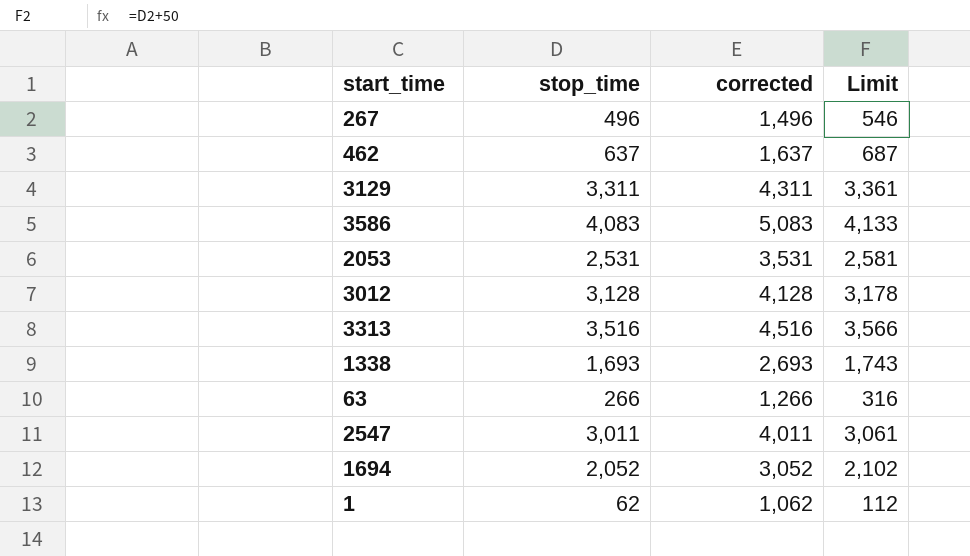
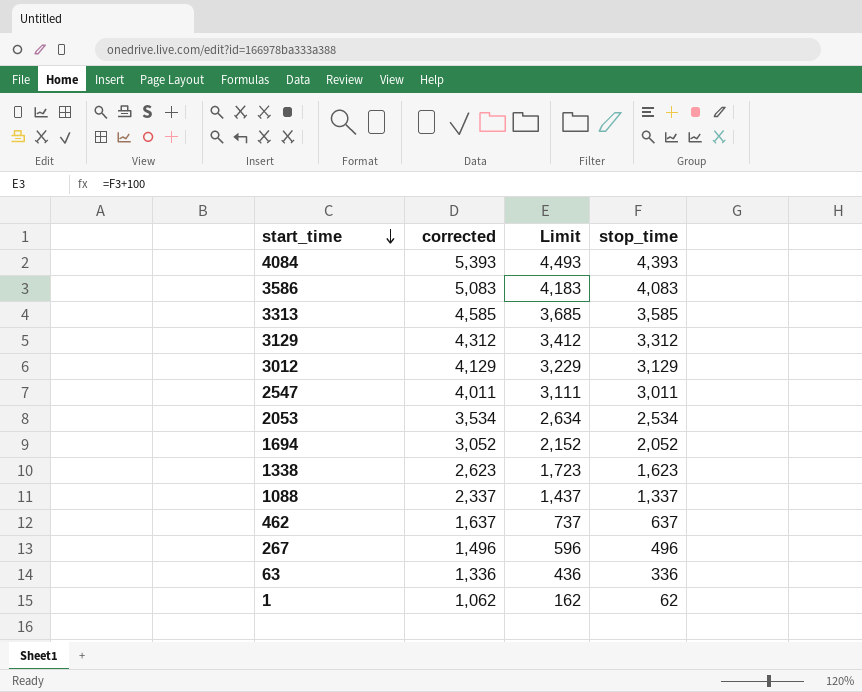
row order: none -> start_time descending
column Limit | formula: [stop_time] + 50 -> [stop_time] + 100
column stop_time | position: 2 -> 4
row 4084: none -> 5,393 | 4,493 | 4,393
3313 | corrected: 4,516 -> 4,585
3313 | stop_time: 3,516 -> 3,585
3129 | corrected: 4,311 -> 4,312
3129 | stop_time: 3,311 -> 3,312
3012 | corrected: 4,128 -> 4,129
3012 | stop_time: 3,128 -> 3,129
2053 | corrected: 3,531 -> 3,534
2053 | stop_time: 2,531 -> 2,534
1338 | corrected: 2,693 -> 2,623
1338 | stop_time: 1,693 -> 1,623
row 1088: none -> 2,337 | 1,437 | 1,337
63 | corrected: 1,266 -> 1,336
63 | stop_time: 266 -> 336

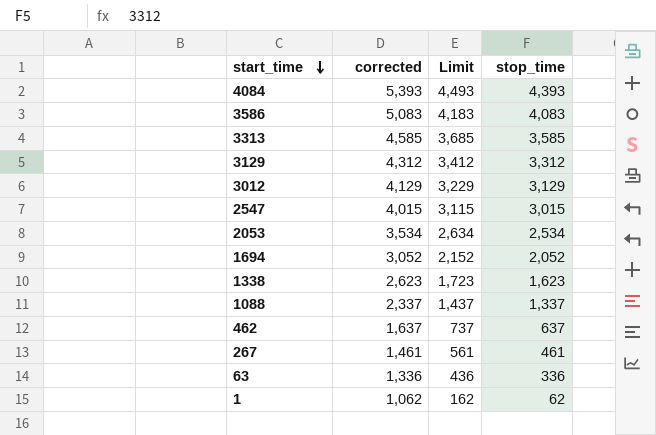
2547 | corrected: 4,011 -> 4,015
2547 | Limit: 3,111 -> 3,115
2547 | stop_time: 3,011 -> 3,015
267 | corrected: 1,496 -> 1,461
267 | Limit: 596 -> 561
267 | stop_time: 496 -> 461

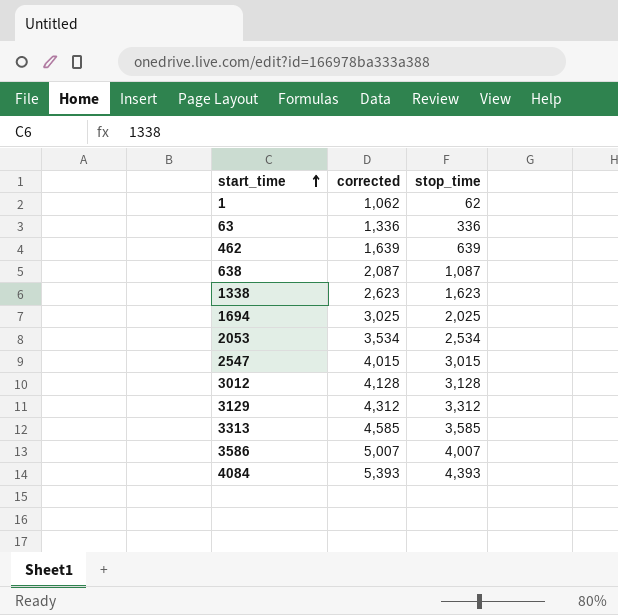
row order: start_time descending -> start_time ascending
column Limit | formula: [stop_time] + 100 -> none
row 1088: 2,337 | 1,437 | 1,337 -> none
row 267: 1,461 | 561 | 461 -> none
462 | corrected: 1,637 -> 1,639
462 | stop_time: 637 -> 639
row 638: none -> 2,087 | 1,087
1694 | corrected: 3,052 -> 3,025
1694 | stop_time: 2,052 -> 2,025
3012 | corrected: 4,129 -> 4,128
3012 | stop_time: 3,129 -> 3,128
3586 | corrected: 5,083 -> 5,007
3586 | stop_time: 4,083 -> 4,007

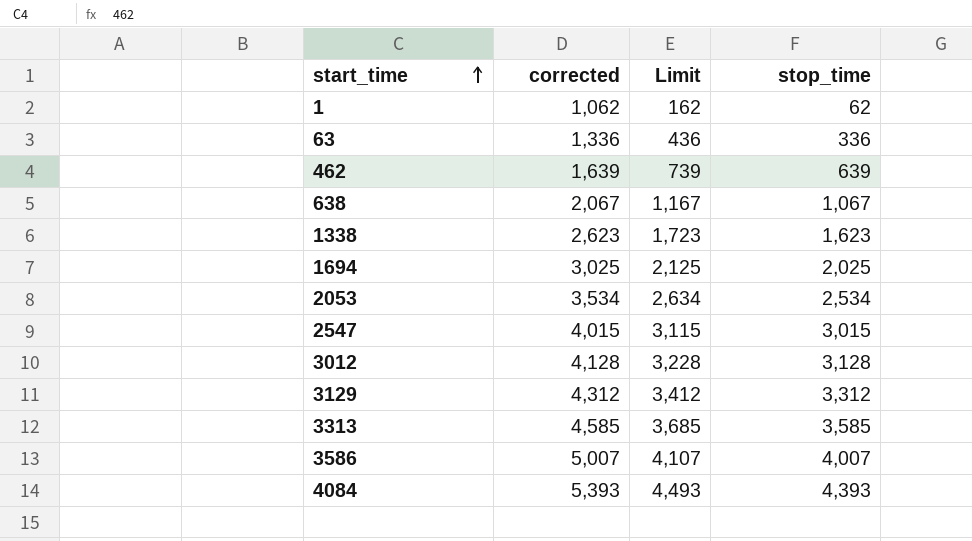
column Limit | formula: none -> [stop_time] + 100
638 | corrected: 2,087 -> 2,067
638 | stop_time: 1,087 -> 1,067

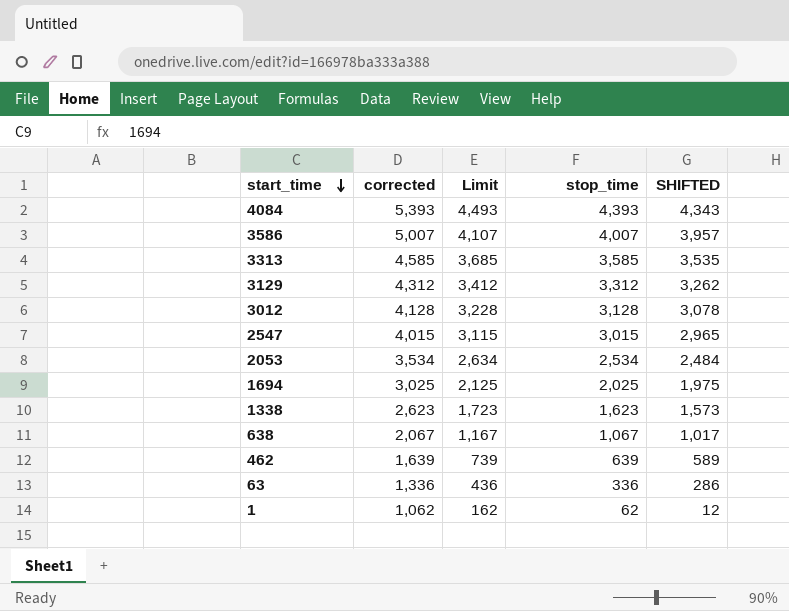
row order: start_time ascending -> start_time descending
column SHIFTED | formula: none -> [stop_time] - 50

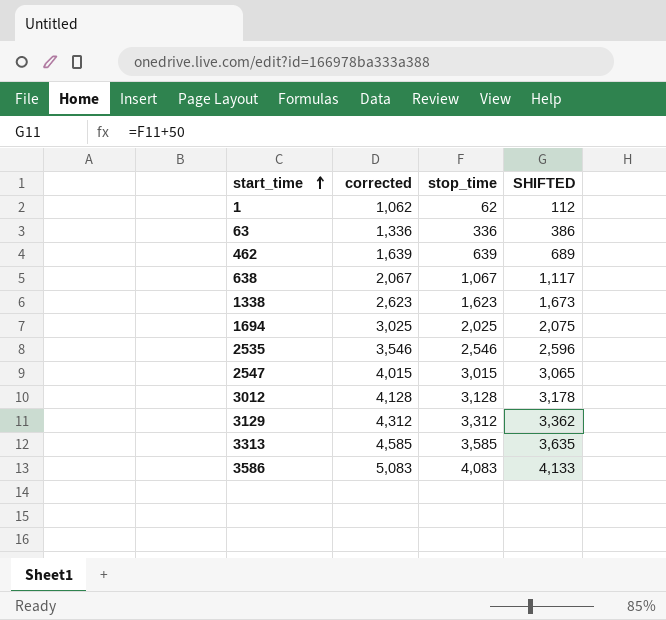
row order: start_time descending -> start_time ascending
column Limit | formula: [stop_time] + 100 -> none
column SHIFTED | formula: [stop_time] - 50 -> [stop_time] + 50
row 4084: 5,393 | 4,493 | 4,393 | 4,343 -> none
row 2053: 3,534 | 2,634 | 2,534 | 2,484 -> none
row 2535: none -> 3,546 | 2,546 | 2,596
3586 | corrected: 5,007 -> 5,083
3586 | stop_time: 4,007 -> 4,083

